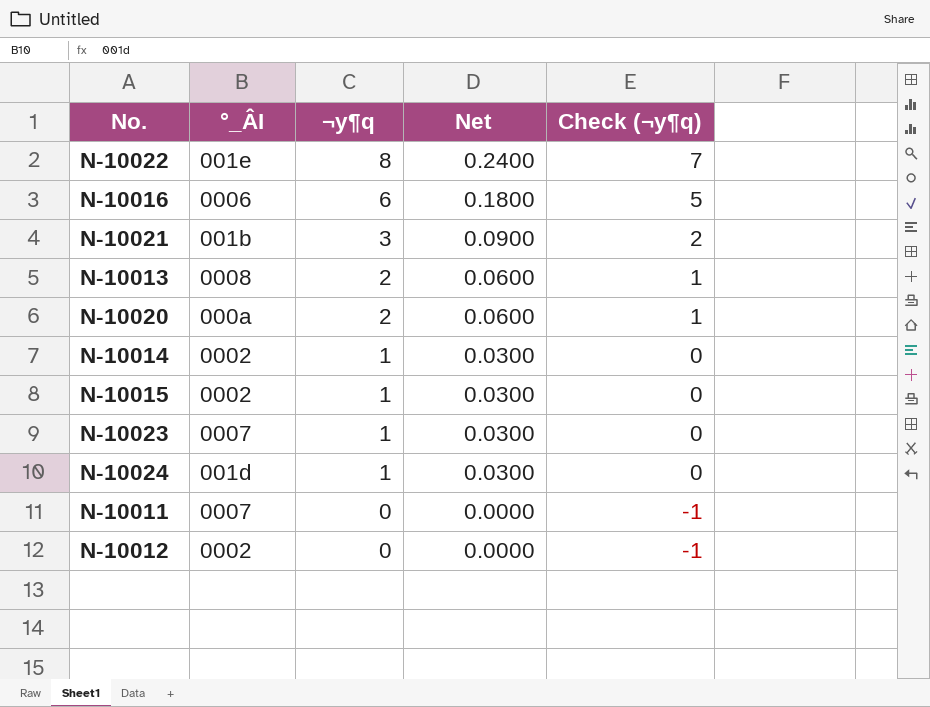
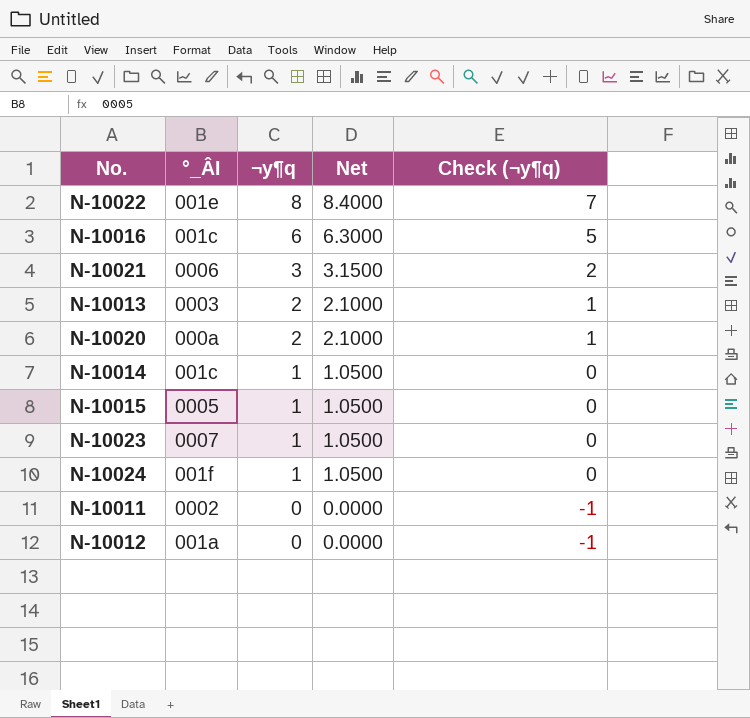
column Net | formula: [¬y¶q] * 0.03 -> [¬y¶q] * 1.05
N-10016 | °_ÂI: 0006 -> 001c
N-10021 | °_ÂI: 001b -> 0006
N-10013 | °_ÂI: 0008 -> 0003
N-10014 | °_ÂI: 0002 -> 001c
N-10015 | °_ÂI: 0002 -> 0005
N-10024 | °_ÂI: 001d -> 001f
N-10011 | °_ÂI: 0007 -> 0002
N-10012 | °_ÂI: 0002 -> 001a

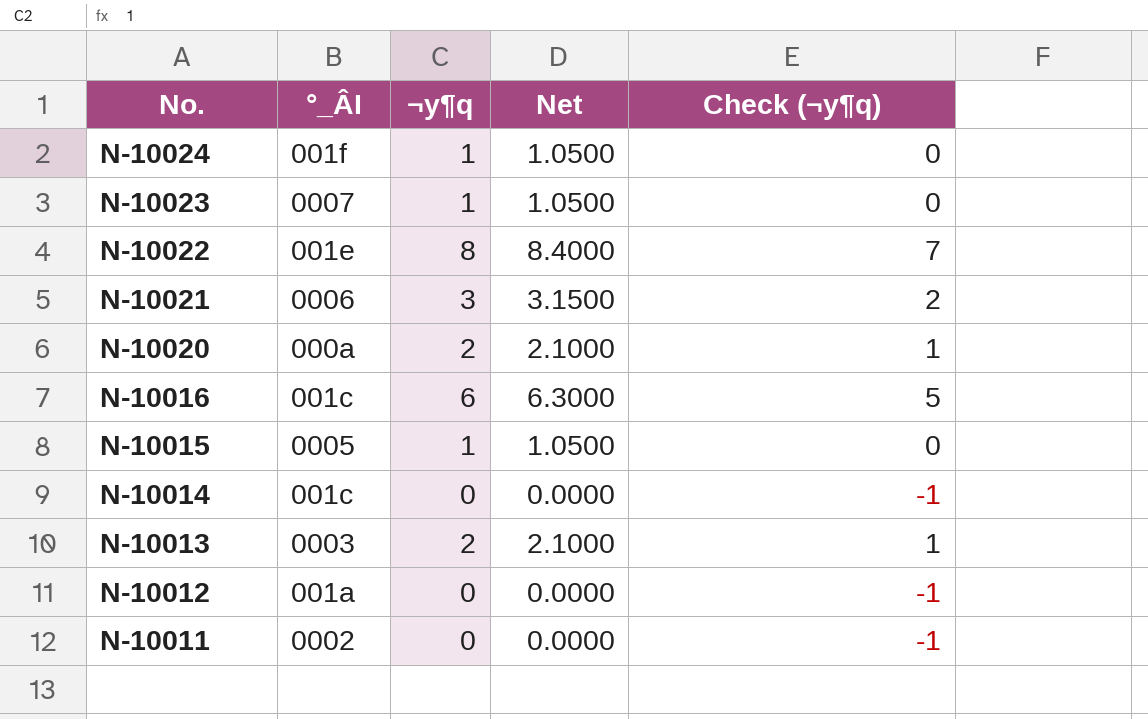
row order: ¬y¶q descending -> No. descending
N-10014 | ¬y¶q: 1 -> 0
N-10014 | Net: 1.0500 -> 0.0000
N-10014 | Check (¬y¶q): 0 -> -1

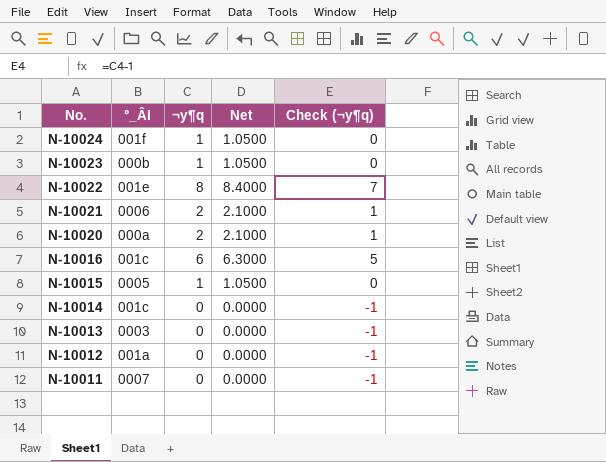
N-10023 | °_ÂI: 0007 -> 000b
N-10021 | ¬y¶q: 3 -> 2
N-10021 | Net: 3.1500 -> 2.1000
N-10021 | Check (¬y¶q): 2 -> 1
N-10013 | ¬y¶q: 2 -> 0
N-10013 | Net: 2.1000 -> 0.0000
N-10013 | Check (¬y¶q): 1 -> -1
N-10011 | °_ÂI: 0002 -> 0007

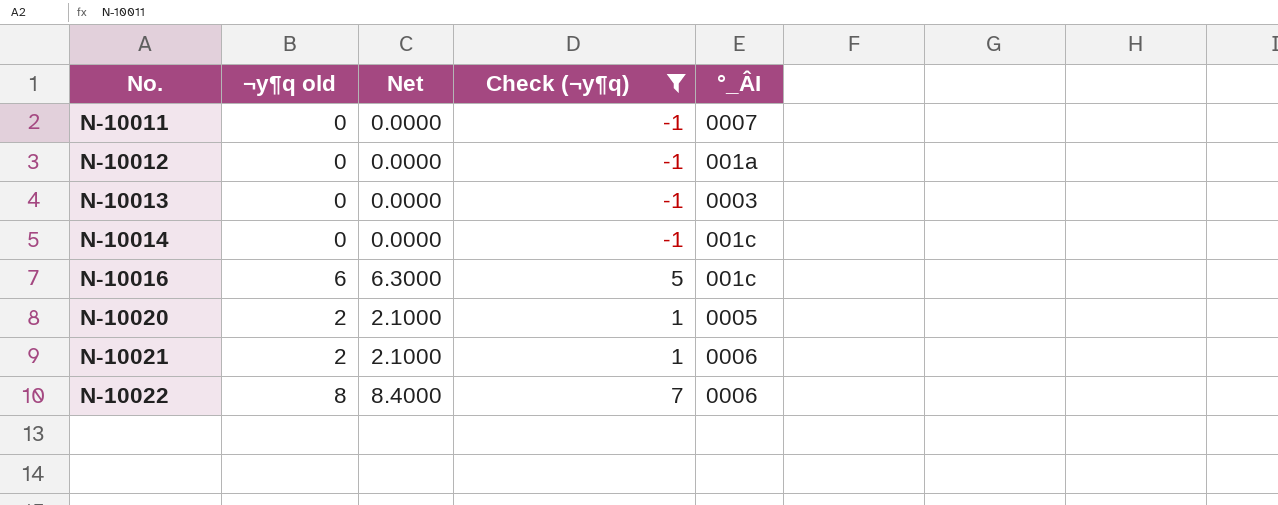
filter: none -> Check (¬y¶q) != 0
row order: No. descending -> No. ascending
column name: ¬y¶q -> ¬y¶q old
column °_ÂI | position: 2 -> 5
N-10020 | °_ÂI: 000a -> 0005
N-10022 | °_ÂI: 001e -> 0006

